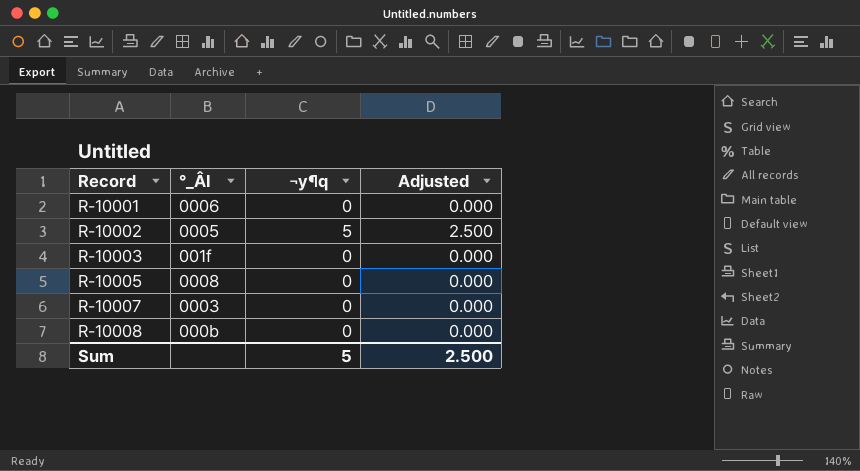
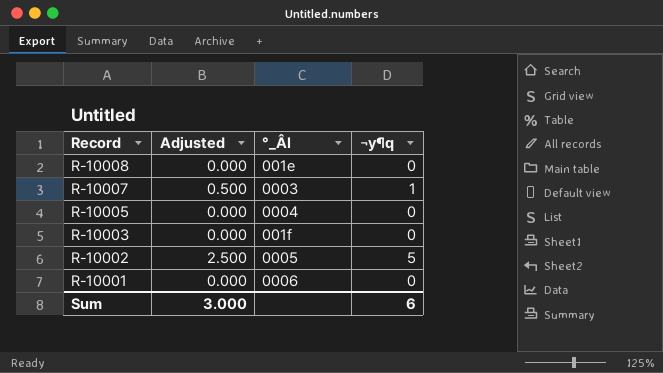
row order: Record ascending -> Record descending
column Adjusted | position: 4 -> 2
R-10008 | °_ÂI: 000b -> 001e
R-10007 | Adjusted: 0.000 -> 0.500
R-10007 | ¬y¶q: 0 -> 1
R-10005 | °_ÂI: 0008 -> 0004
Sum | Adjusted: 2.500 -> 3.000
Sum | ¬y¶q: 5 -> 6

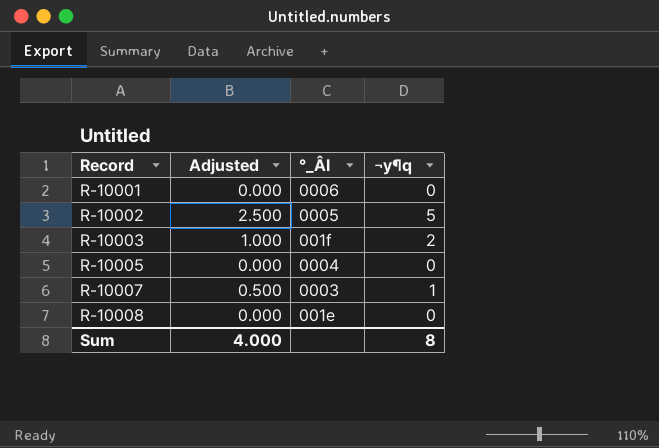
row order: Record descending -> Record ascending
R-10003 | Adjusted: 0.000 -> 1.000
R-10003 | ¬y¶q: 0 -> 2
Sum | Adjusted: 3.000 -> 4.000
Sum | ¬y¶q: 6 -> 8

